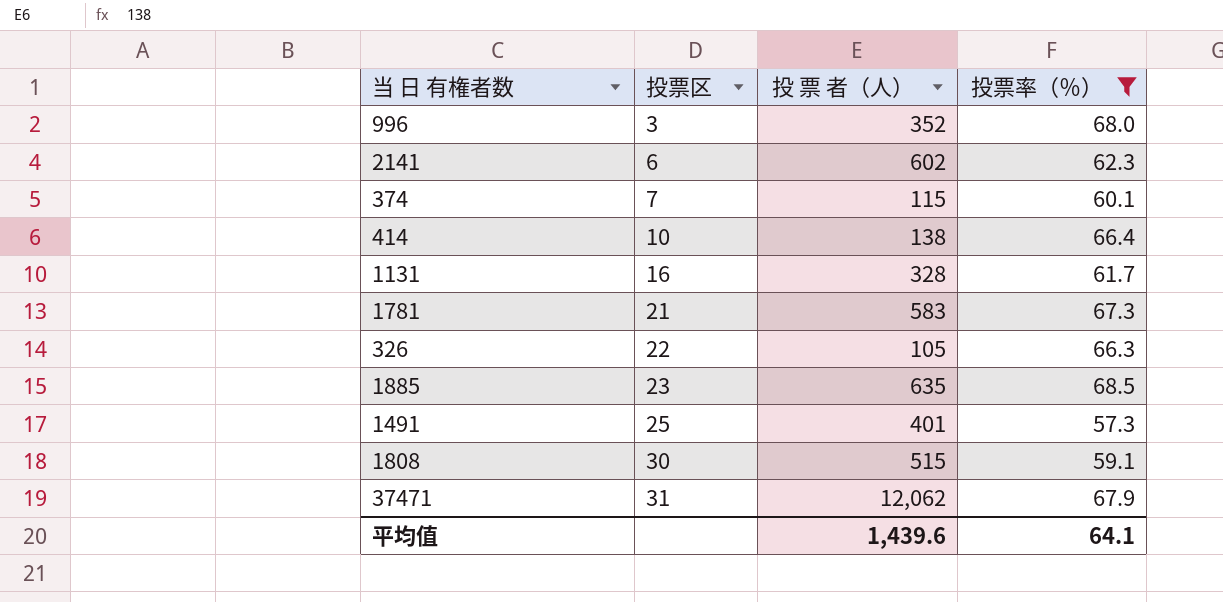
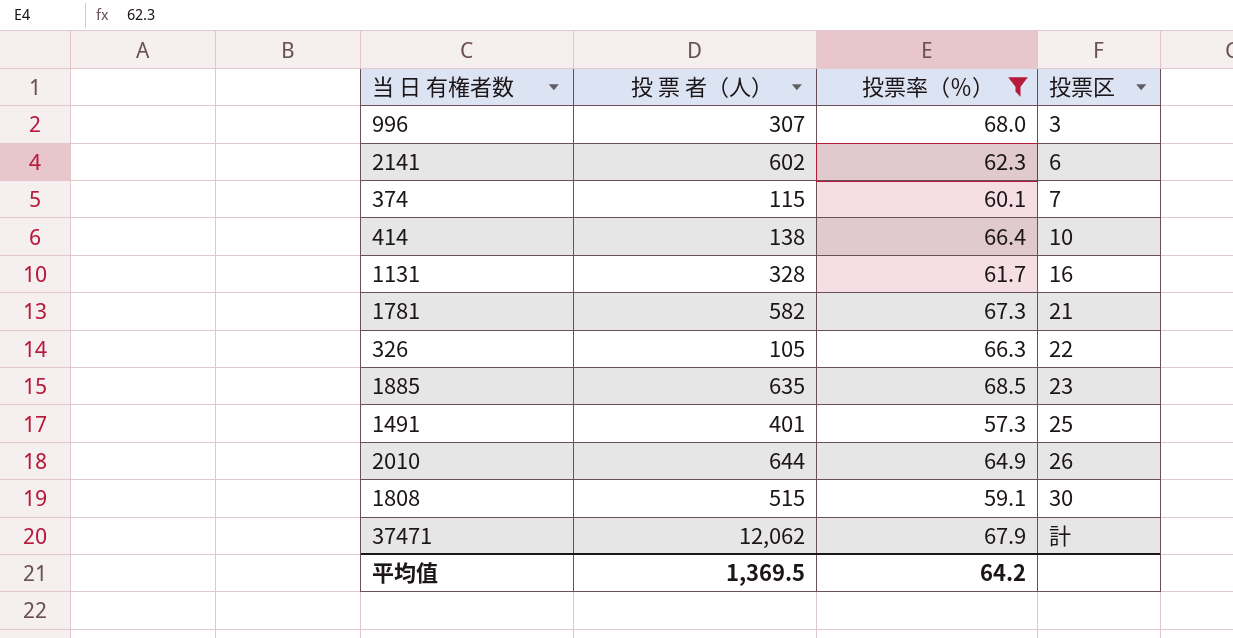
column 投票区 | position: 2 -> 4
996 | 投 票 者（人）: 352 -> 307
1781 | 投 票 者（人）: 583 -> 582
row 2010: none -> 644 | 64.9 | 26
37471 | 投票区: 31 -> 計
平均值 | 投 票 者（人）: 1,439.6 -> 1,369.5
平均值 | 投票率（％）: 64.1 -> 64.2

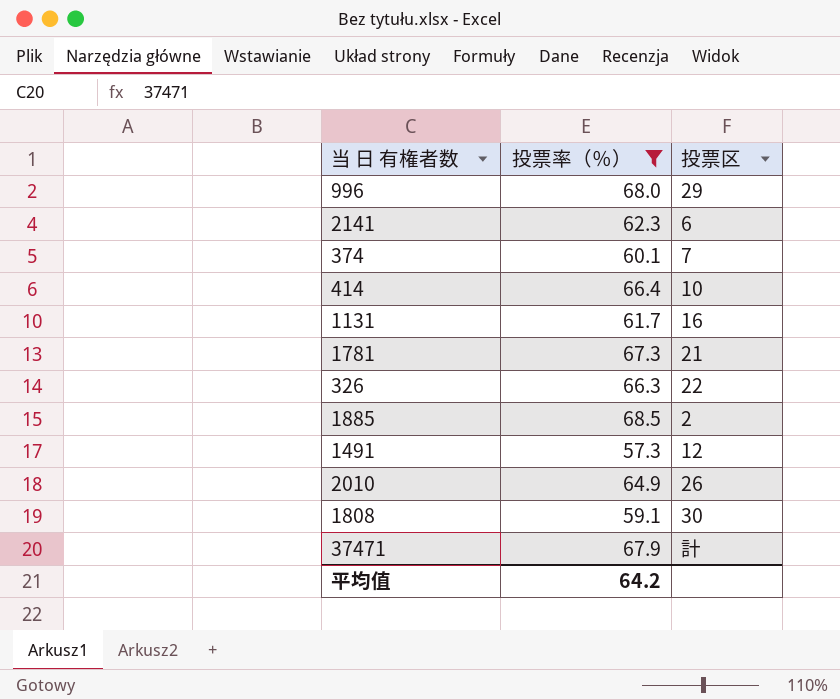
column 投 票 者（人） | position: 2 -> none
996 | 投票区: 3 -> 29
1885 | 投票区: 23 -> 2
1491 | 投票区: 25 -> 12

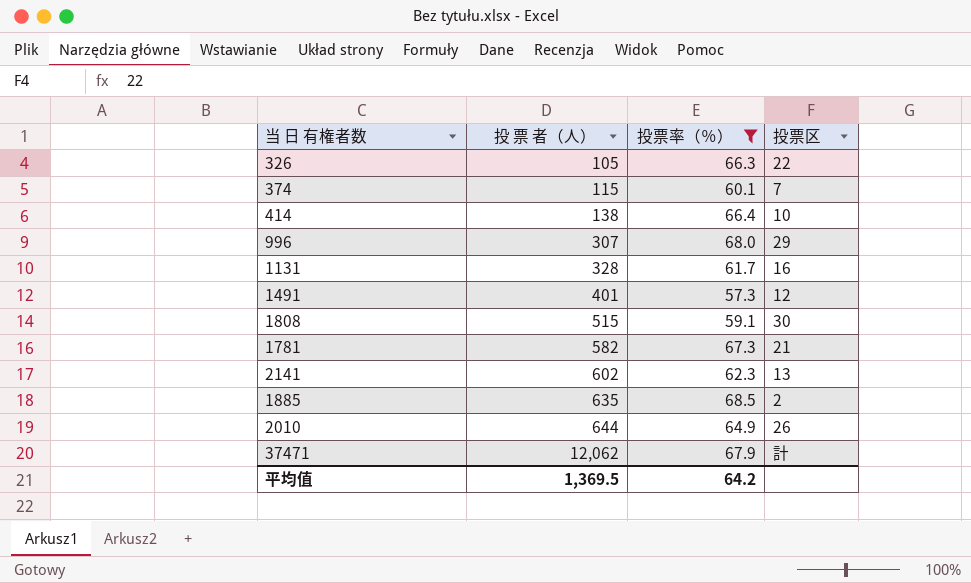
row order: none -> 投 票 者（人） ascending
column 投 票 者（人） | position: none -> 2
2141 | 投票区: 6 -> 13

